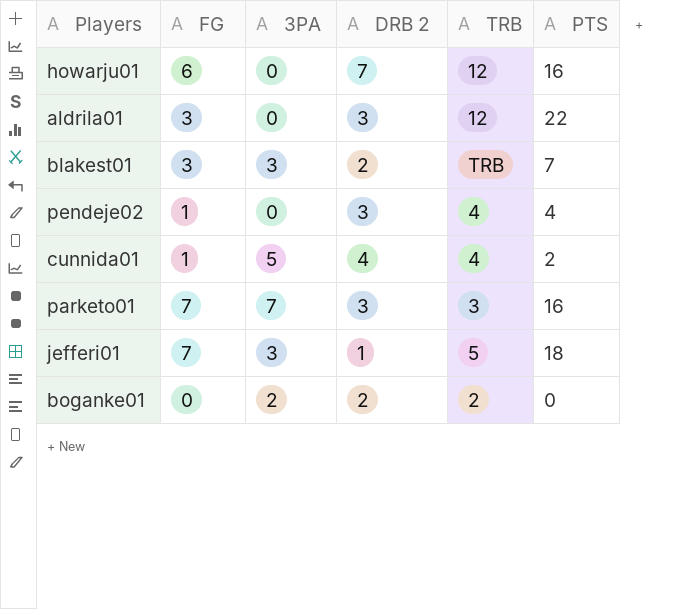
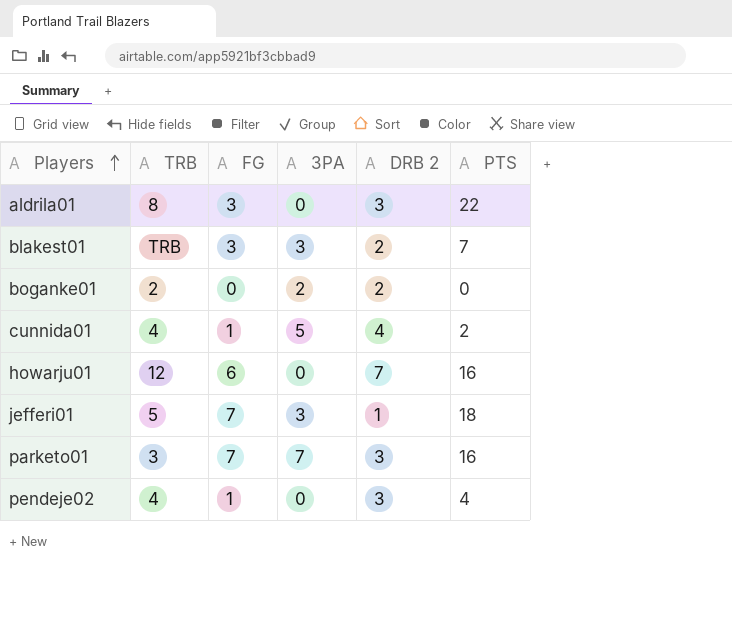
row order: none -> Players ascending
column TRB | position: 5 -> 2
aldrila01 | TRB: 12 -> 8

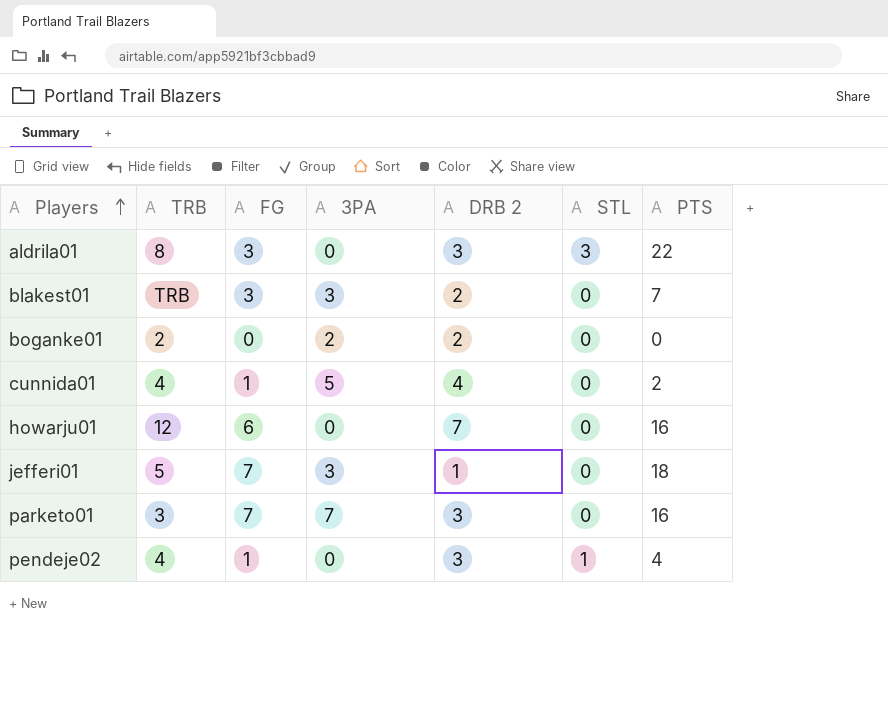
column STL | position: none -> 6

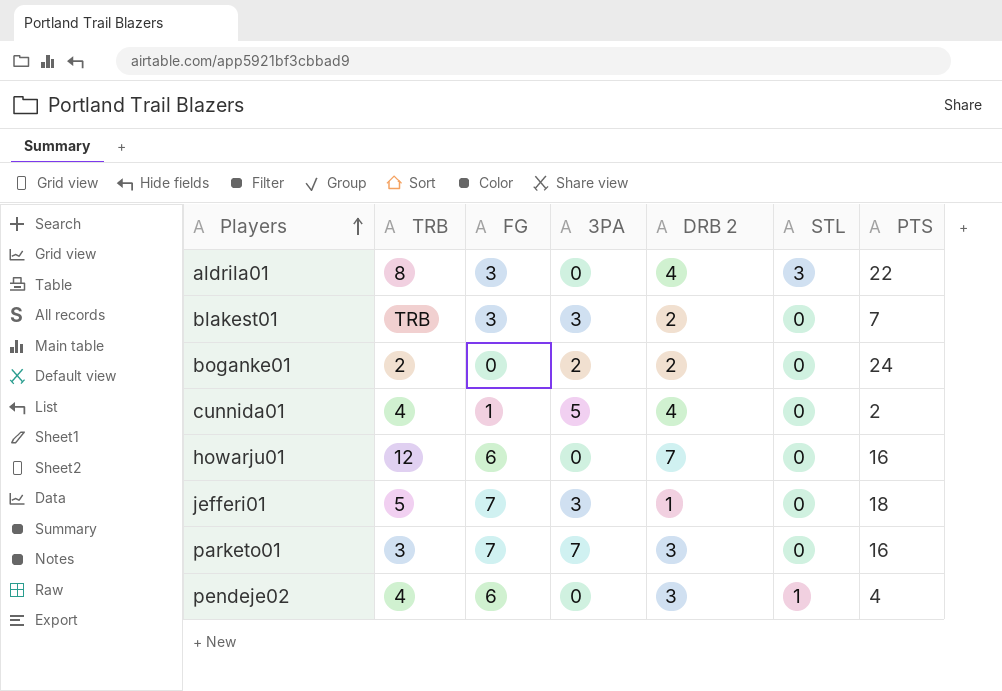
aldrila01 | DRB 2: 3 -> 4
boganke01 | PTS: 0 -> 24
pendeje02 | FG: 1 -> 6

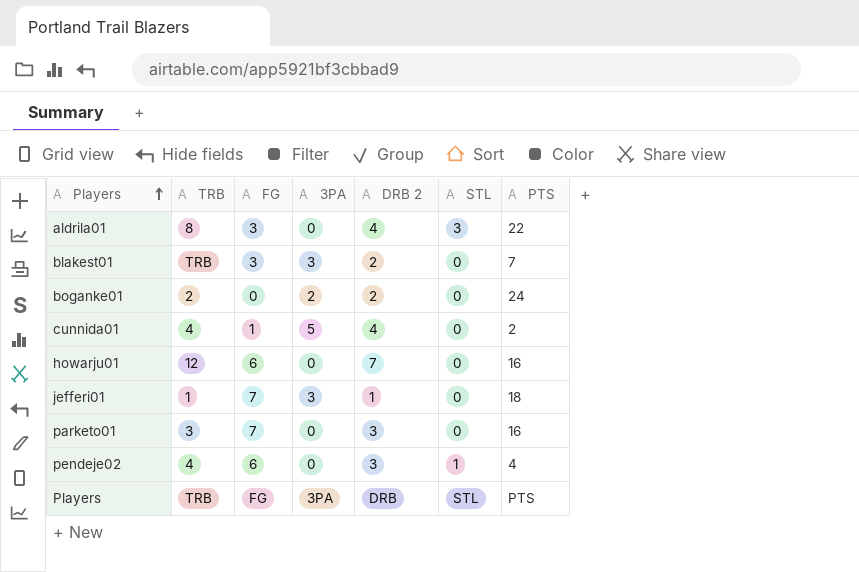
jefferi01 | TRB: 5 -> 1
parketo01 | 3PA: 7 -> 0
row Players: none -> TRB | FG | 3PA | DRB | STL | PTS

